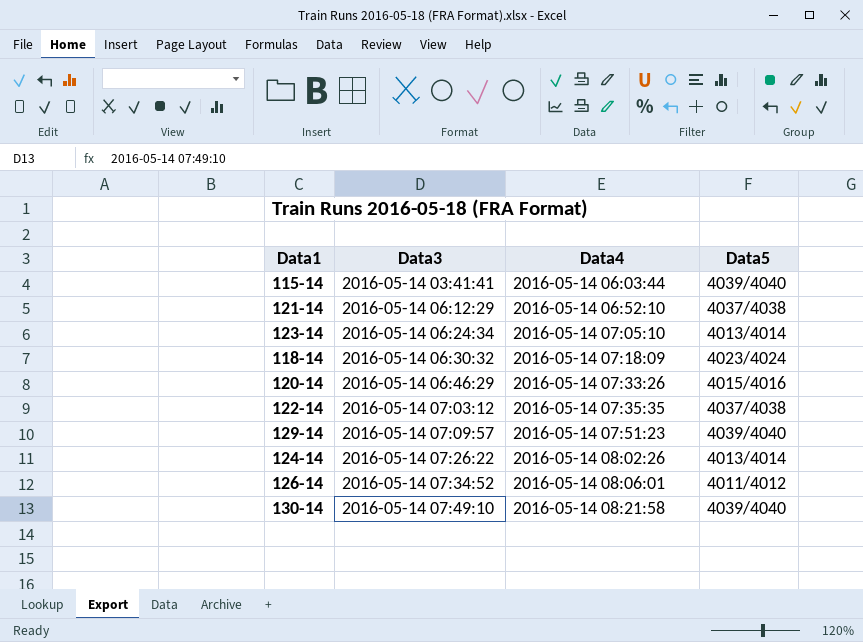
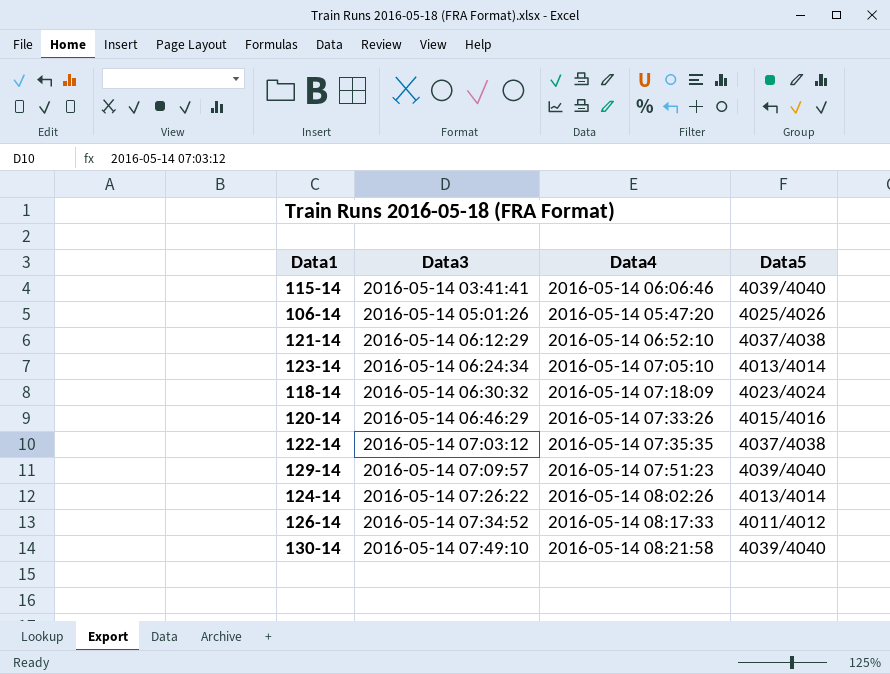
115-14 | Data4: 2016-05-14 06:03:44 -> 2016-05-14 06:06:46
row 106-14: none -> 2016-05-14 05:01:26 | 2016-05-14 05:47:20 | 4025/4026
126-14 | Data4: 2016-05-14 08:06:01 -> 2016-05-14 08:17:33

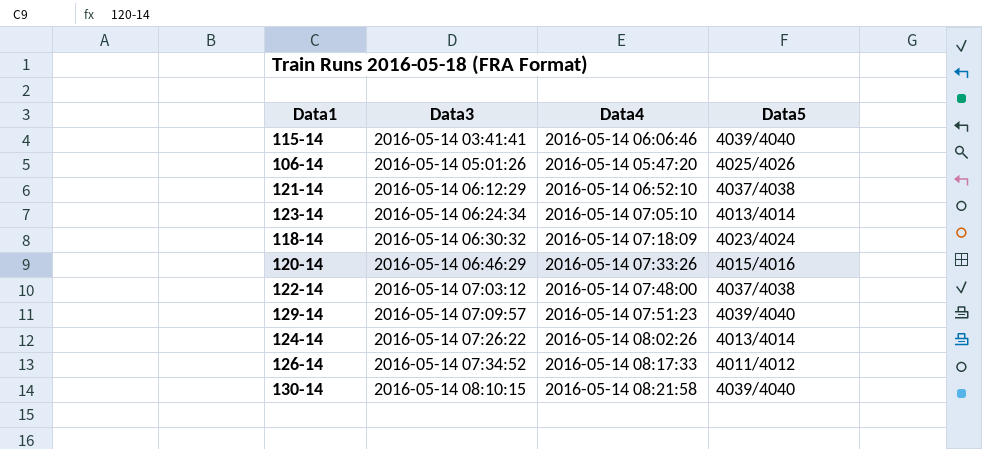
122-14 | Data4: 2016-05-14 07:35:35 -> 2016-05-14 07:48:00
130-14 | Data3: 2016-05-14 07:49:10 -> 2016-05-14 08:10:15

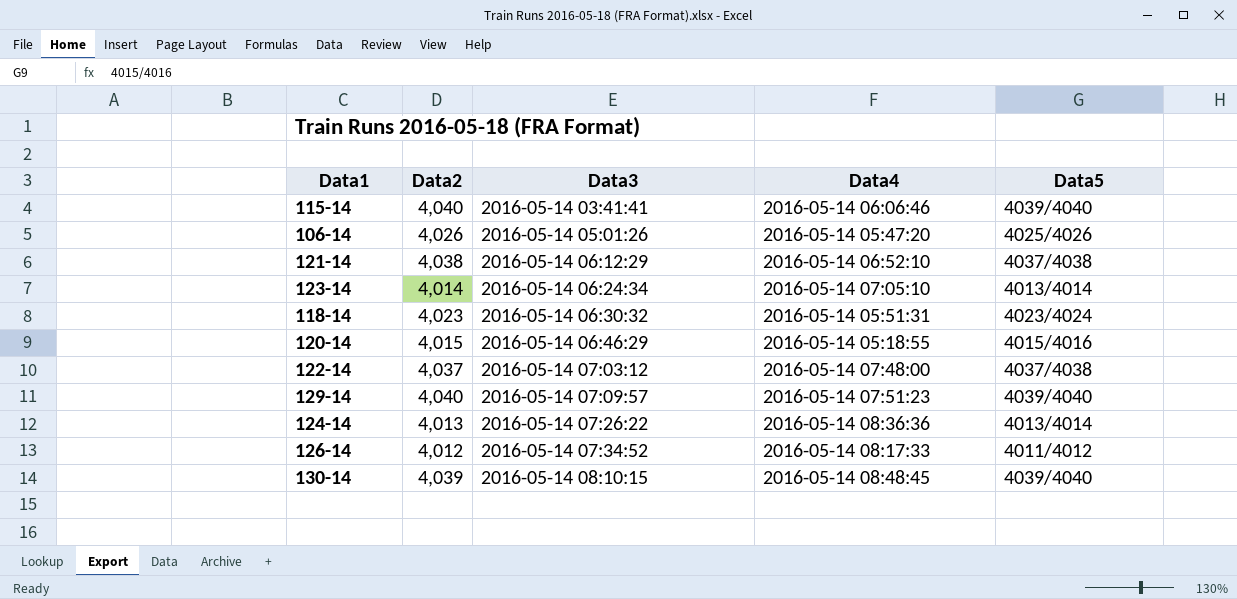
column Data2 | position: none -> 2
118-14 | Data4: 2016-05-14 07:18:09 -> 2016-05-14 05:51:31
120-14 | Data4: 2016-05-14 07:33:26 -> 2016-05-14 05:18:55
124-14 | Data4: 2016-05-14 08:02:26 -> 2016-05-14 08:36:36
130-14 | Data4: 2016-05-14 08:21:58 -> 2016-05-14 08:48:45

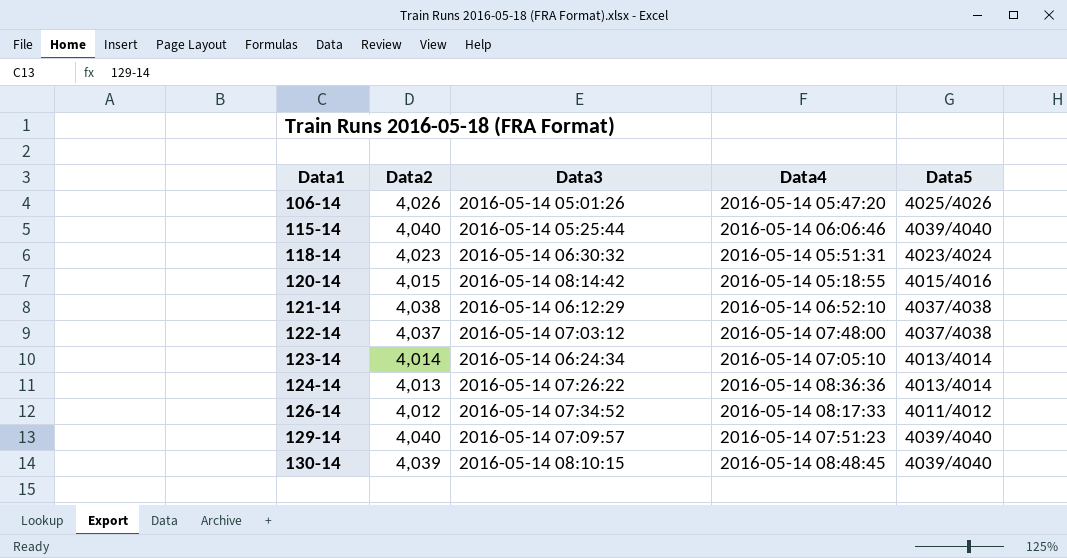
row order: Data3 ascending -> Data1 ascending
115-14 | Data3: 2016-05-14 03:41:41 -> 2016-05-14 05:25:44
120-14 | Data3: 2016-05-14 06:46:29 -> 2016-05-14 08:14:42

